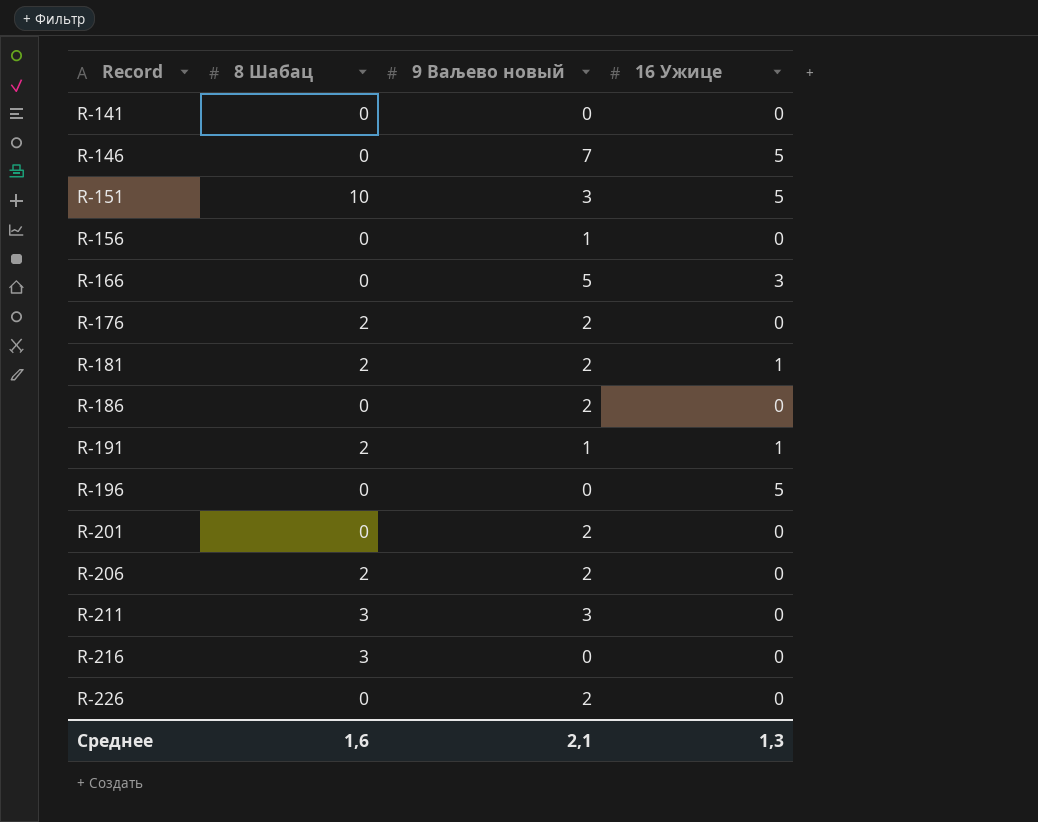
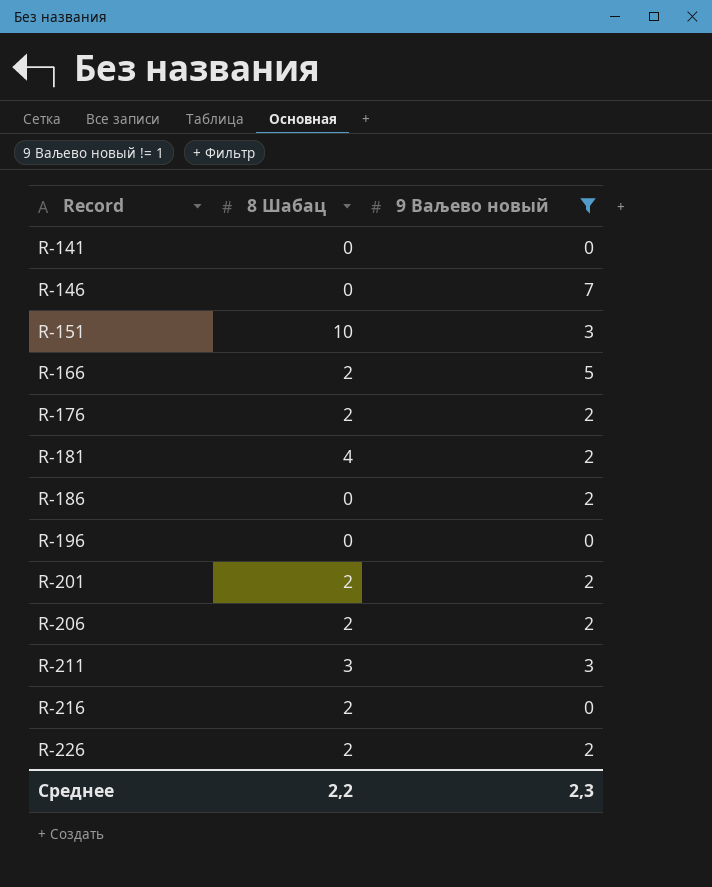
filter: none -> 9 Ваљево новый != 1
column 16 Ужице | position: 4 -> none
R-166 | 8 Шабац: 0 -> 2
R-181 | 8 Шабац: 2 -> 4
R-201 | 8 Шабац: 0 -> 2
R-216 | 8 Шабац: 3 -> 2
R-226 | 8 Шабац: 0 -> 2
Среднее | 8 Шабац: 1,6 -> 2,2
Среднее | 9 Ваљево новый: 2,1 -> 2,3

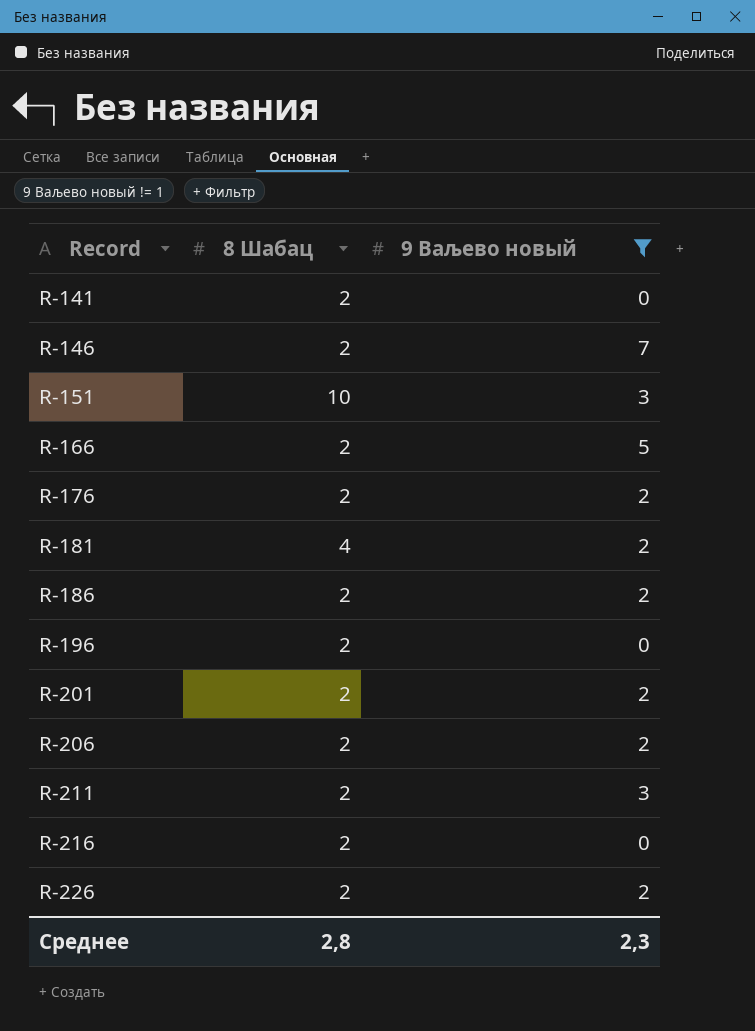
R-141 | 8 Шабац: 0 -> 2
R-146 | 8 Шабац: 0 -> 2
R-186 | 8 Шабац: 0 -> 2
R-196 | 8 Шабац: 0 -> 2
R-211 | 8 Шабац: 3 -> 2
Среднее | 8 Шабац: 2,2 -> 2,8

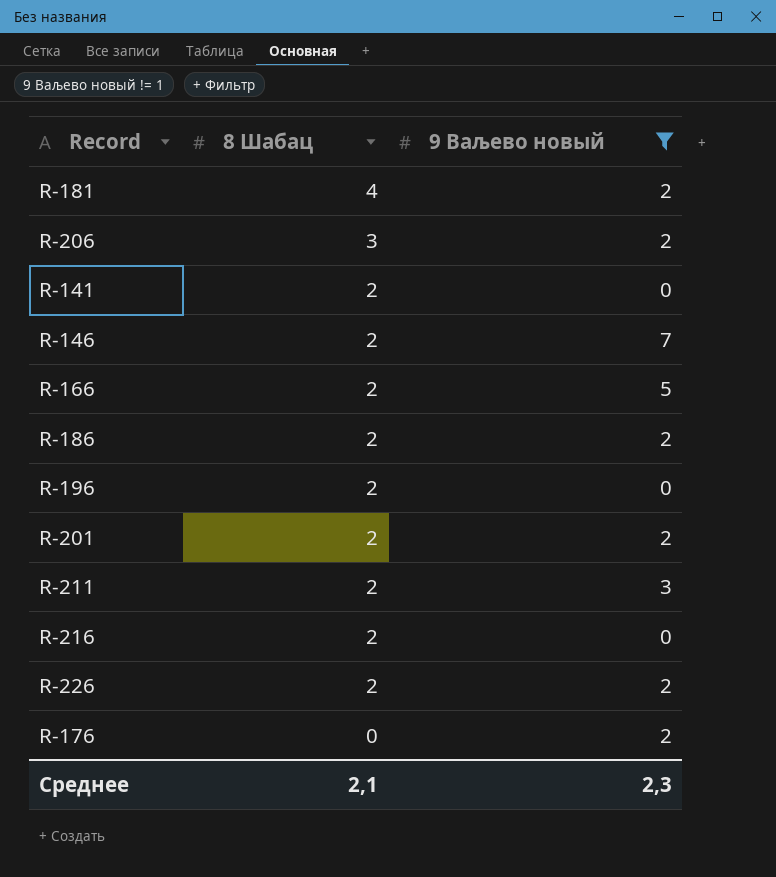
row order: Record ascending -> 8 Шабац descending
row R-151: 10 | 3 -> none
R-206 | 8 Шабац: 2 -> 3
R-176 | 8 Шабац: 2 -> 0
Среднее | 8 Шабац: 2,8 -> 2,1

